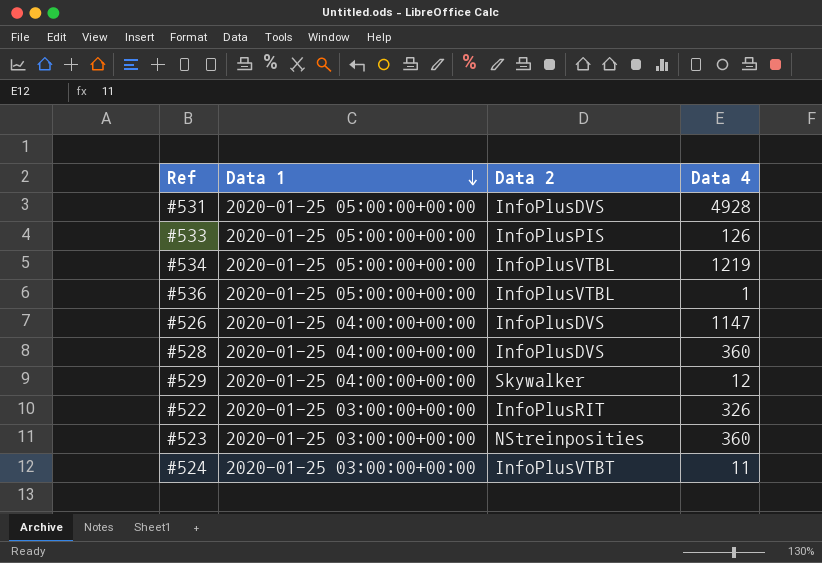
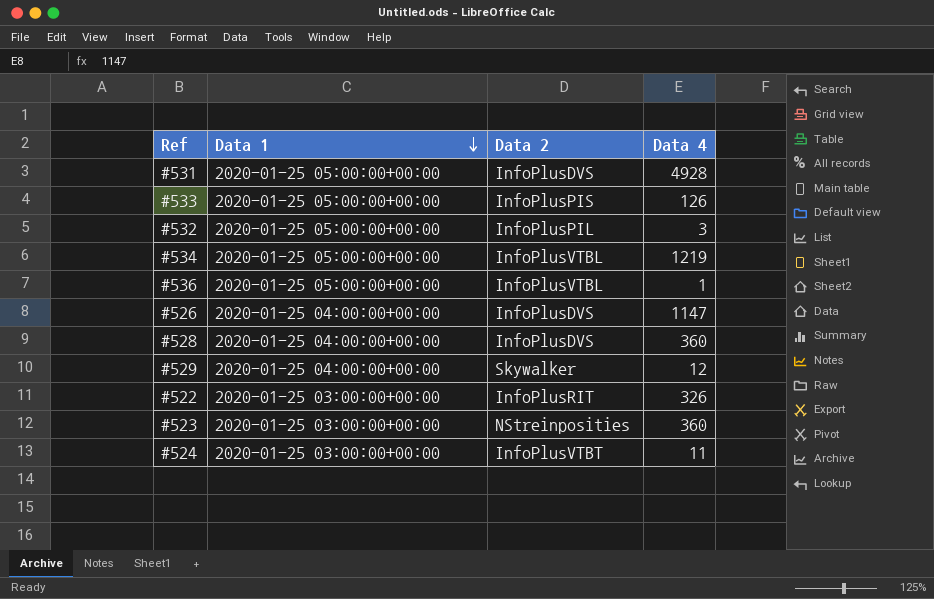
row #532: none -> 2020-01-25 05:00:00+00:00 | InfoPlusPIL | 3

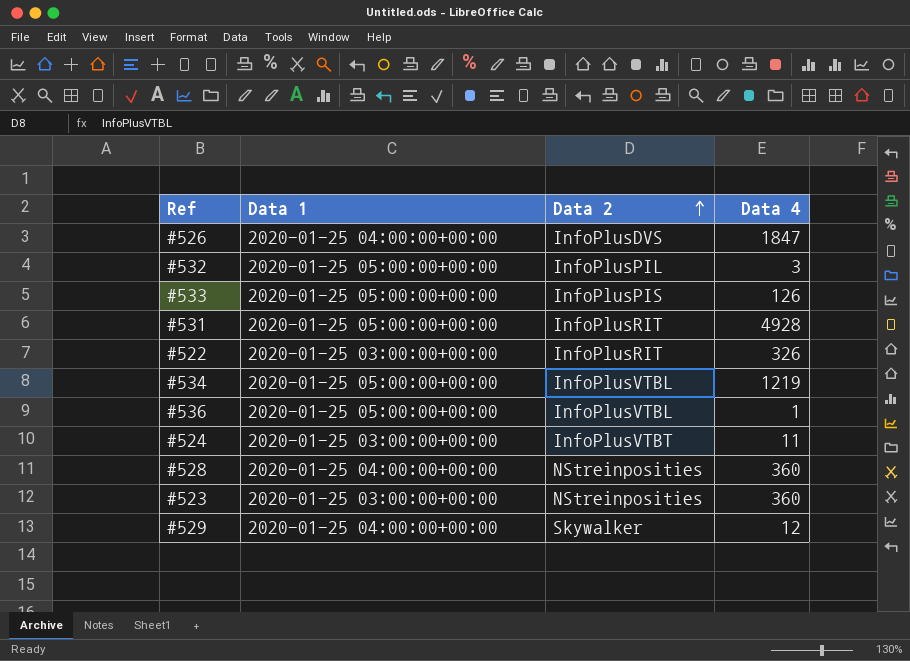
row order: Data 1 descending -> Data 2 ascending
#526 | Data 4: 1147 -> 1847
#531 | Data 2: InfoPlusDVS -> InfoPlusRIT
#528 | Data 2: InfoPlusDVS -> NStreinposities

